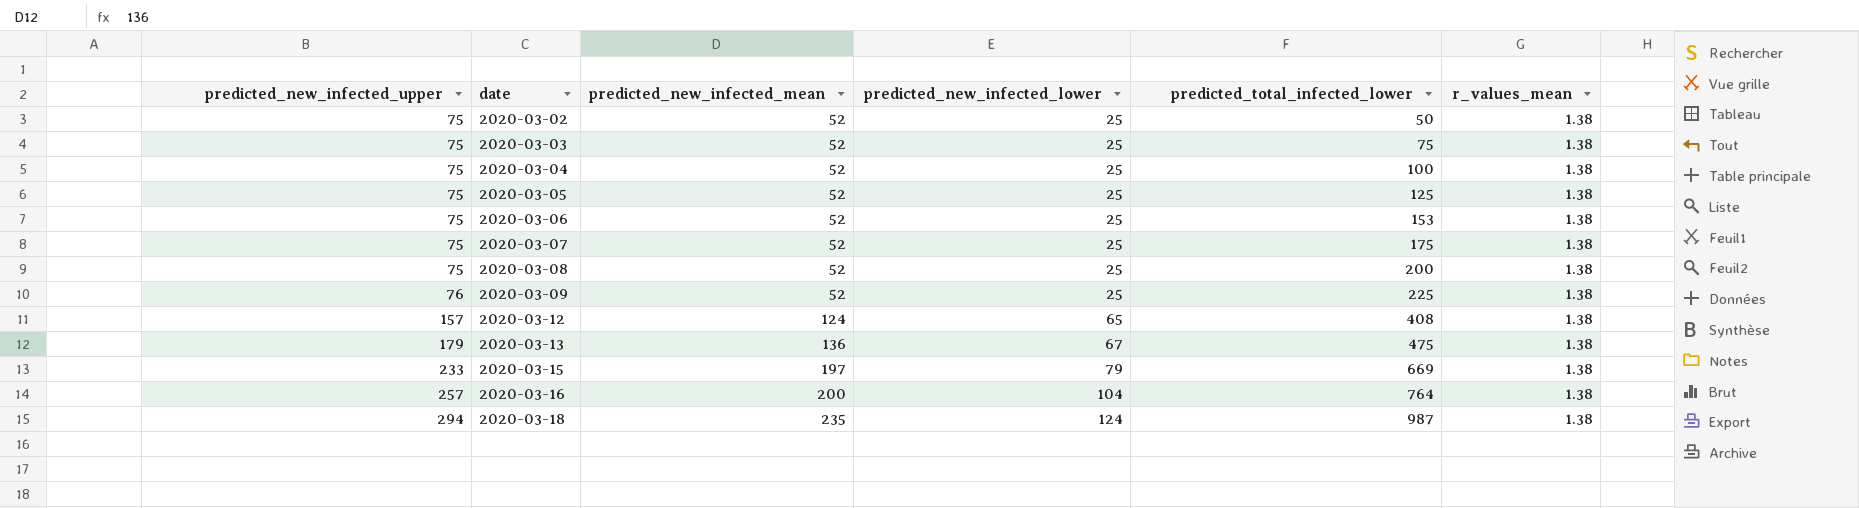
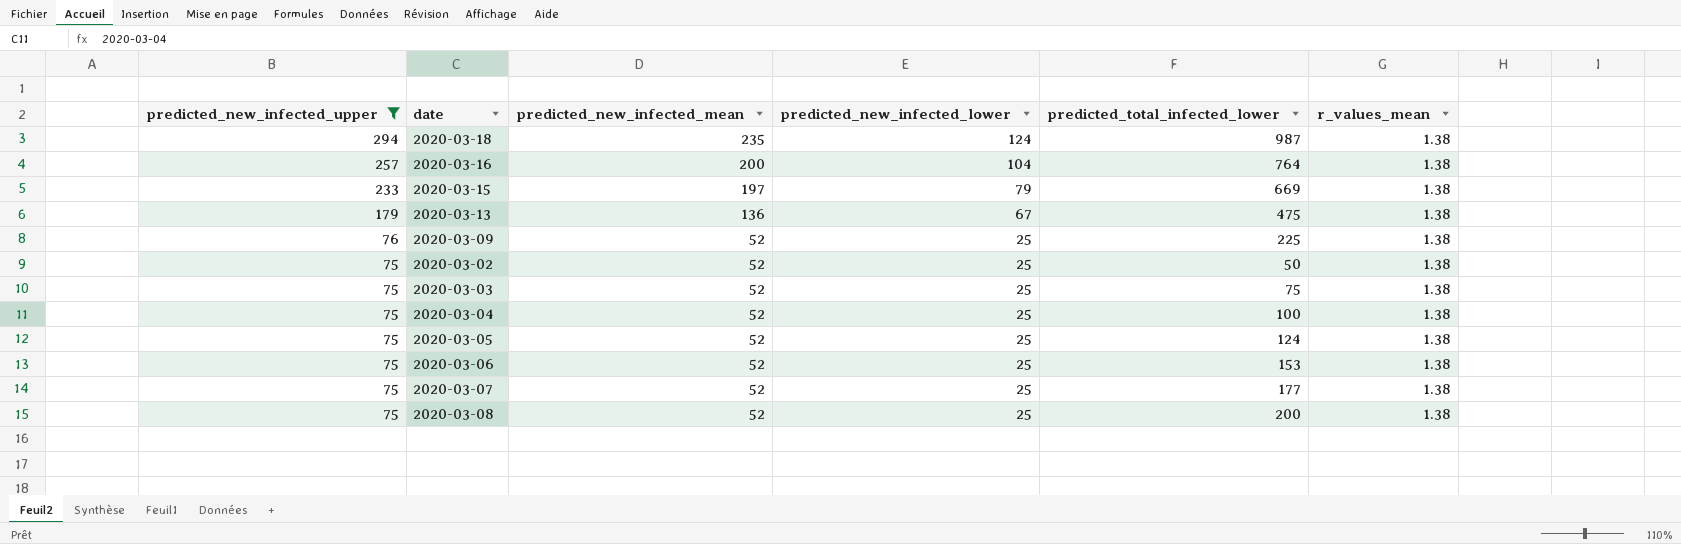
filter: none -> predicted_new_infected_upper != 157
row order: predicted_new_infected_upper ascending -> predicted_new_infected_upper descending
2020-03-05 | predicted_total_infected_lower: 125 -> 124
2020-03-07 | predicted_total_infected_lower: 175 -> 177

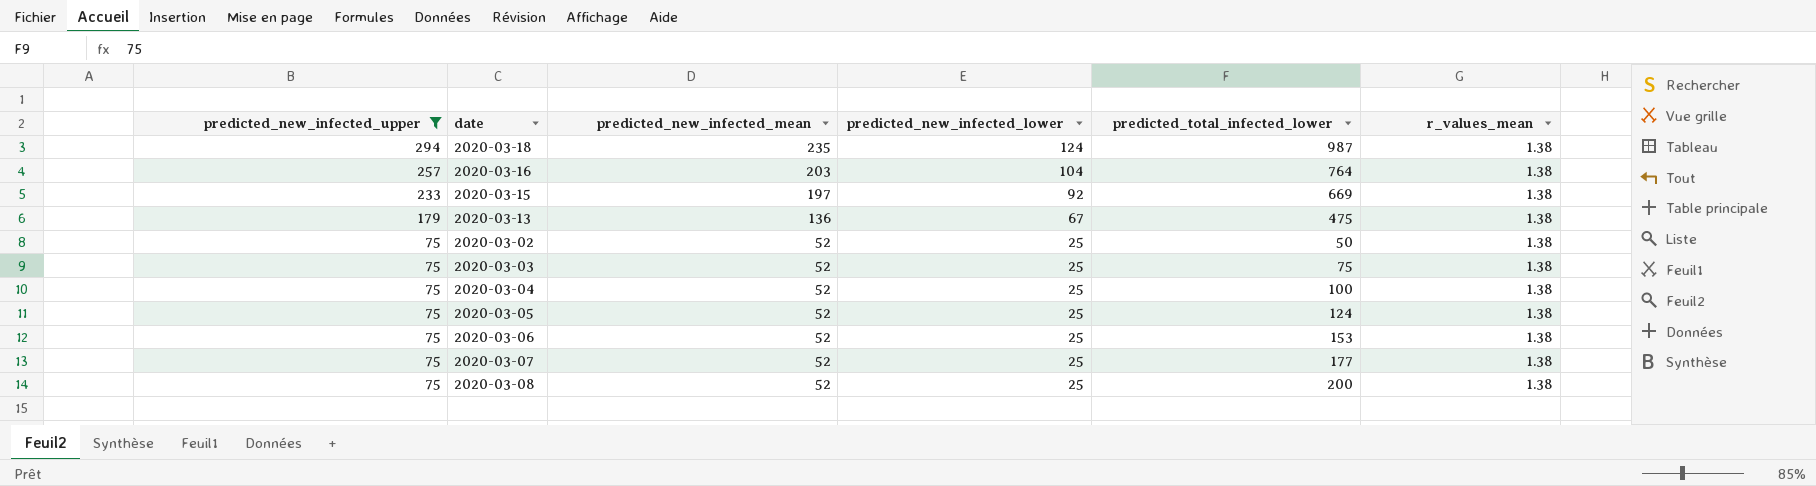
row 2020-03-09: 76 | 52 | 25 | 225 | 1.38 -> none
2020-03-16 | predicted_new_infected_mean: 200 -> 203
2020-03-15 | predicted_new_infected_lower: 79 -> 92

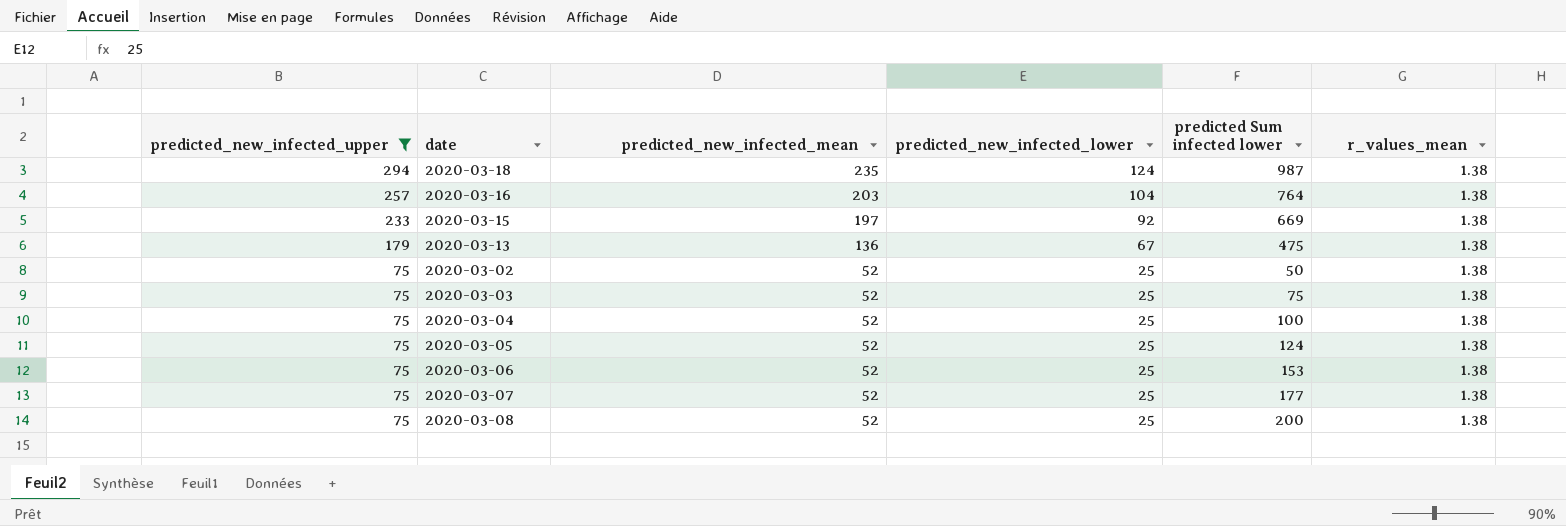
column name: predicted_total_infected_lower -> predicted Sum infected lower

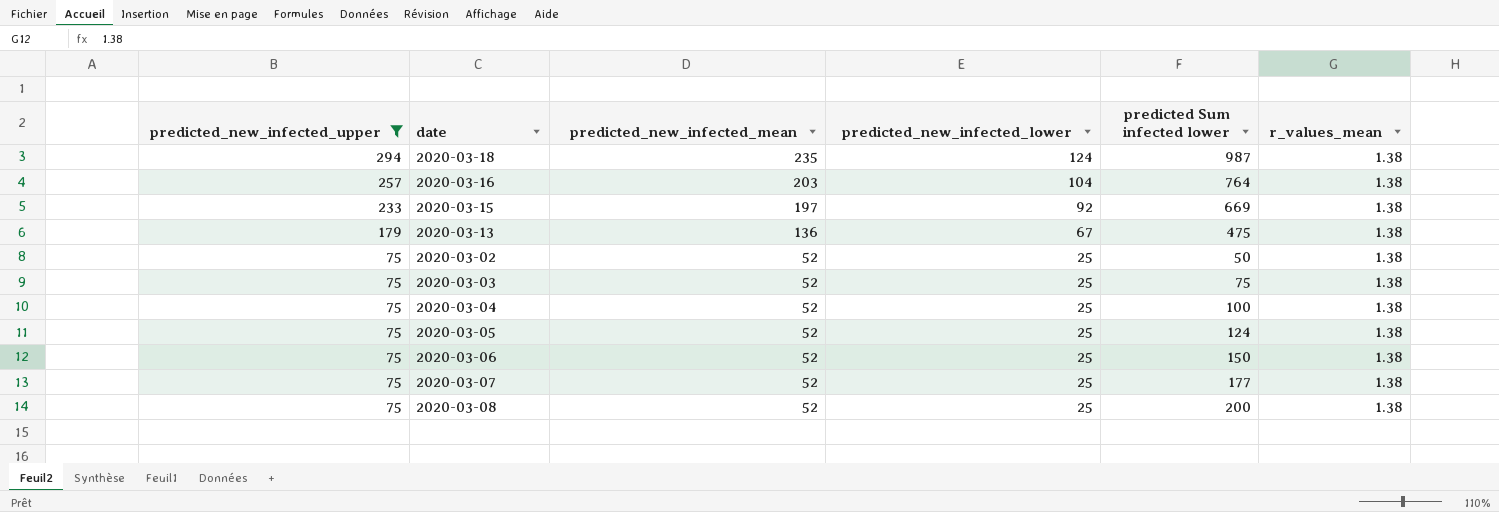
2020-03-06 | predicted Sum infected lower: 153 -> 150

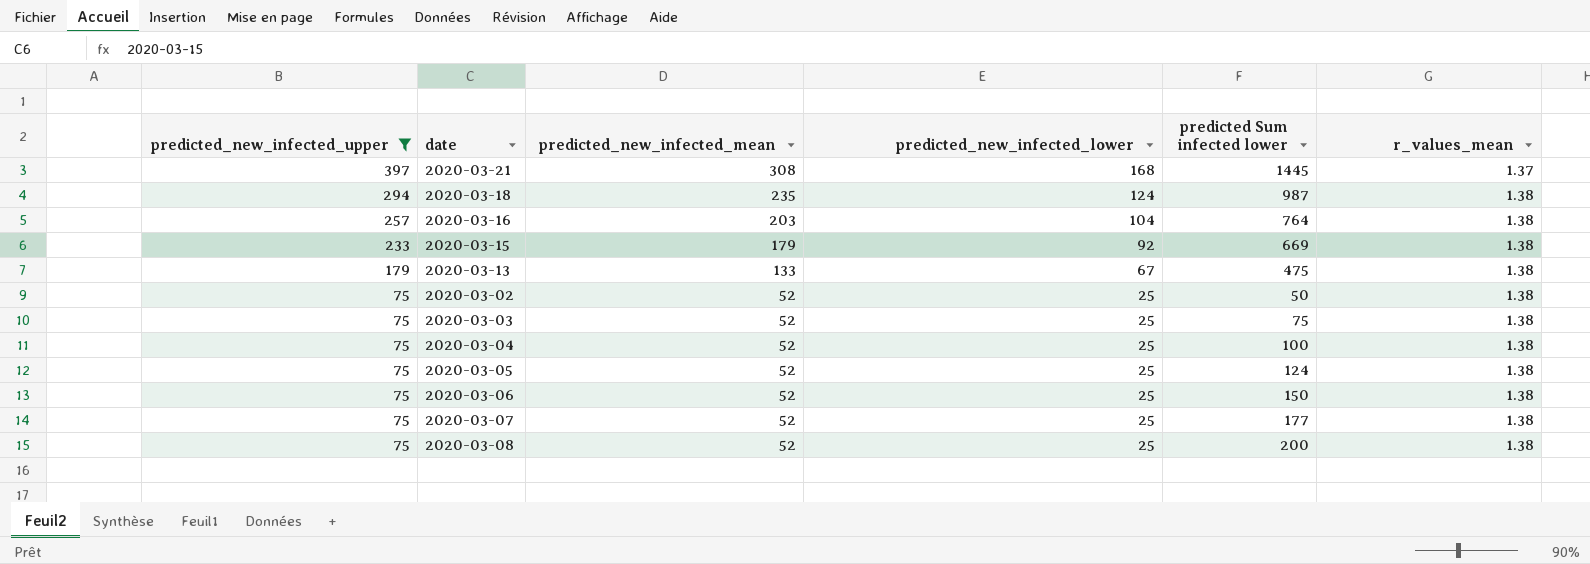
row 2020-03-21: none -> 397 | 308 | 168 | 1445 | 1.37
2020-03-15 | predicted_new_infected_mean: 197 -> 179
2020-03-13 | predicted_new_infected_mean: 136 -> 133

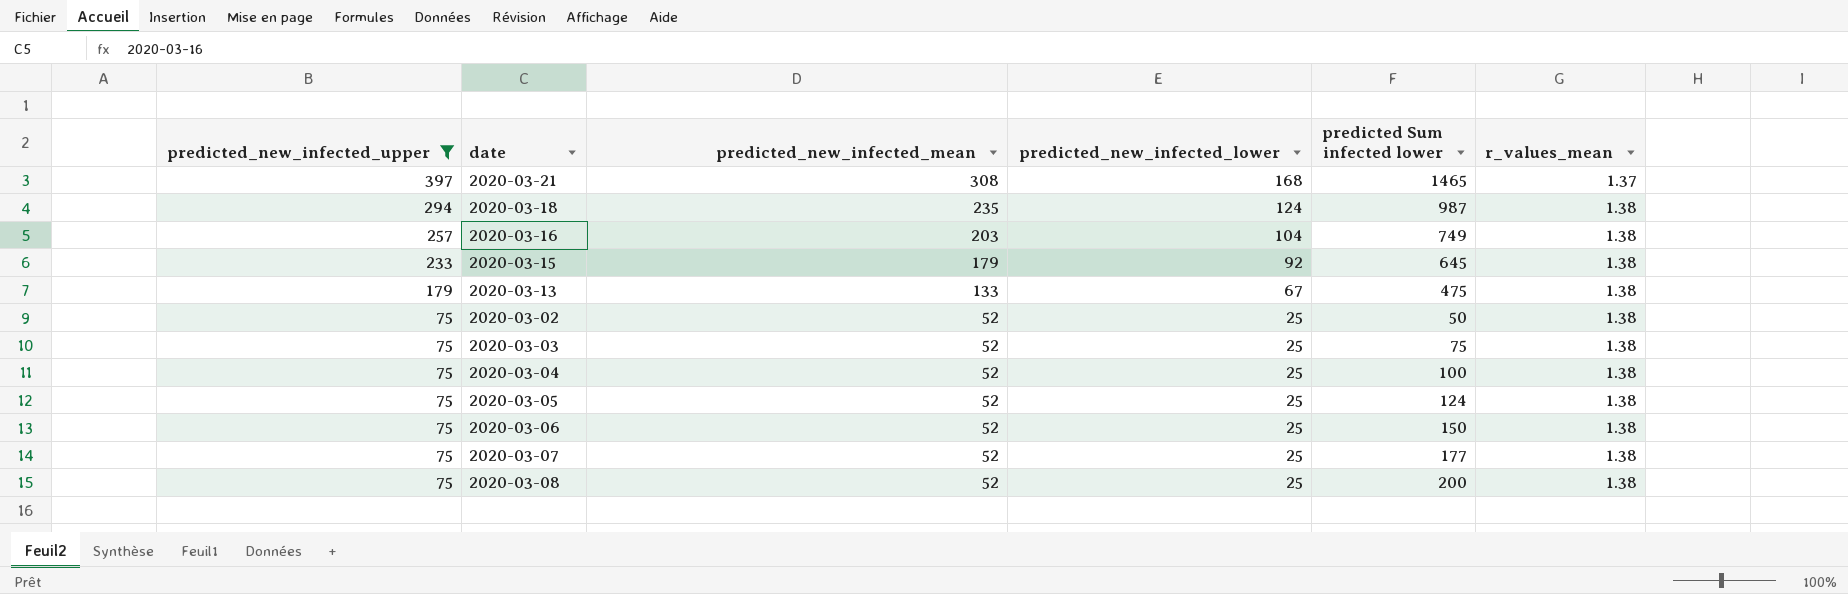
2020-03-21 | predicted Sum infected lower: 1445 -> 1465
2020-03-16 | predicted Sum infected lower: 764 -> 749
2020-03-15 | predicted Sum infected lower: 669 -> 645

